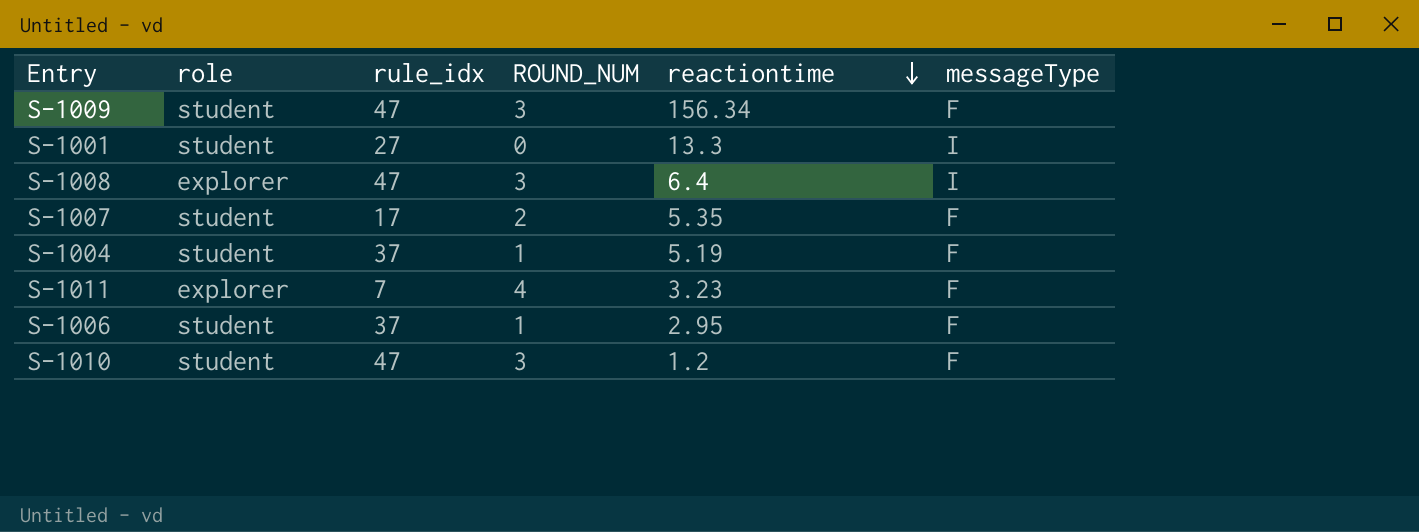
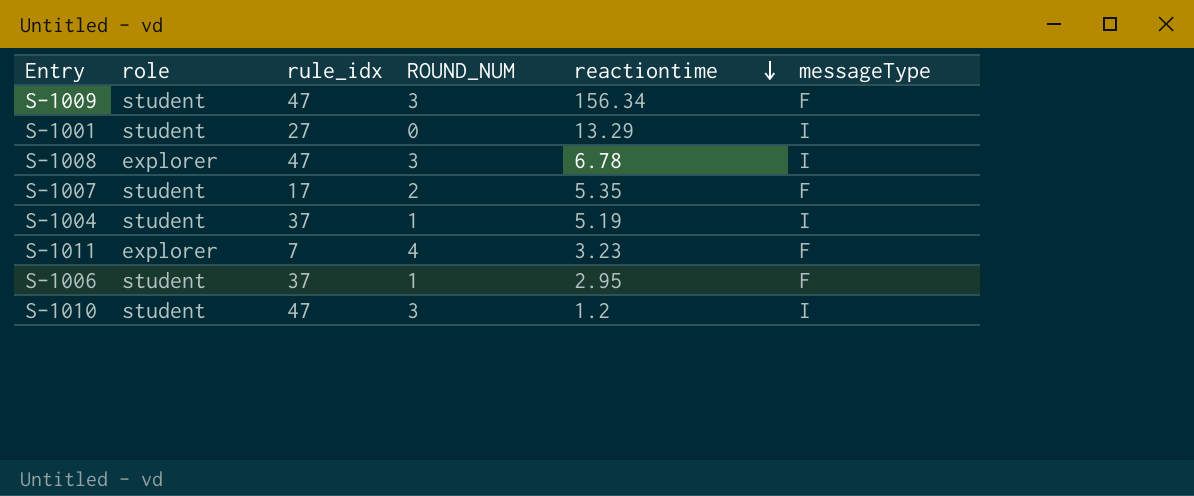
S-1001 | reactiontime: 13.3 -> 13.29
S-1008 | reactiontime: 6.4 -> 6.78
S-1004 | messageType: F -> I
S-1010 | messageType: F -> I

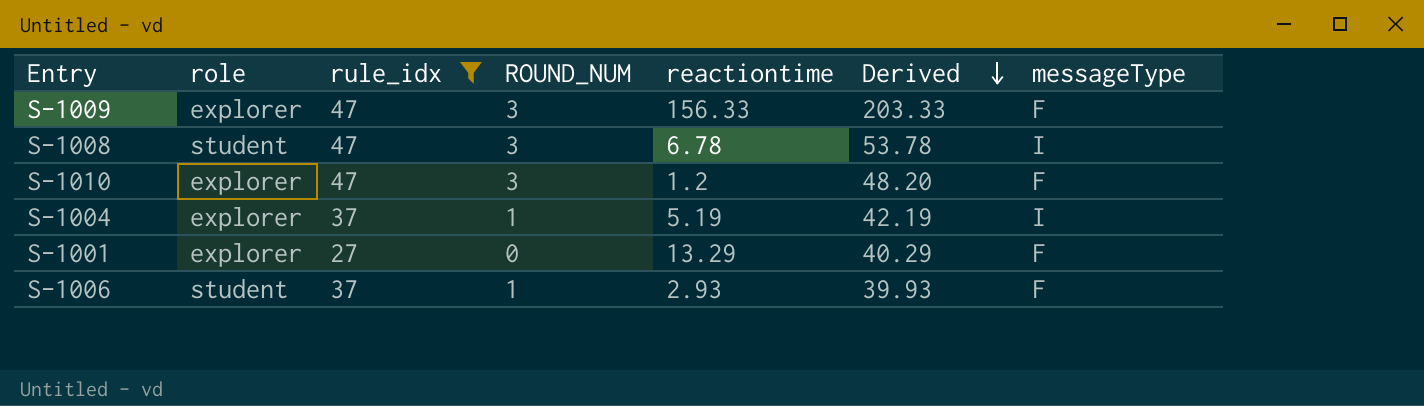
filter: none -> rule_idx >= 27
row order: reactiontime descending -> Derived descending
column Derived | formula: none -> [rule_idx] + [reactiontime]
S-1009 | role: student -> explorer
S-1009 | reactiontime: 156.34 -> 156.33
S-1008 | role: explorer -> student
S-1010 | role: student -> explorer
S-1010 | messageType: I -> F
S-1004 | role: student -> explorer
S-1001 | role: student -> explorer
S-1001 | messageType: I -> F
S-1006 | reactiontime: 2.95 -> 2.93

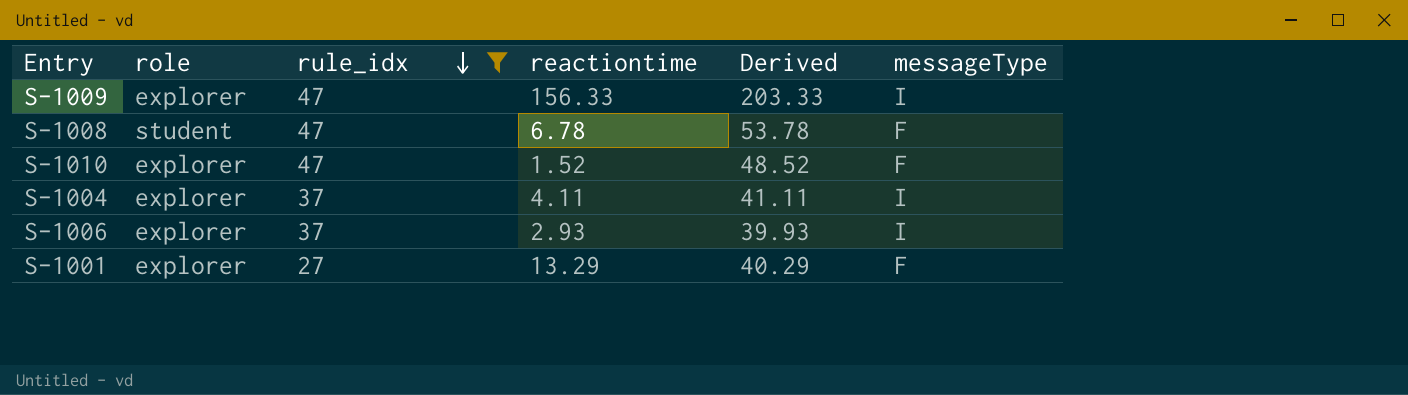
row order: Derived descending -> rule_idx descending
column ROUND_NUM | position: 4 -> none
S-1009 | messageType: F -> I
S-1008 | messageType: I -> F
S-1010 | reactiontime: 1.2 -> 1.52
S-1010 | Derived: 48.20 -> 48.52
S-1004 | reactiontime: 5.19 -> 4.11
S-1004 | Derived: 42.19 -> 41.11
S-1006 | role: student -> explorer
S-1006 | messageType: F -> I

